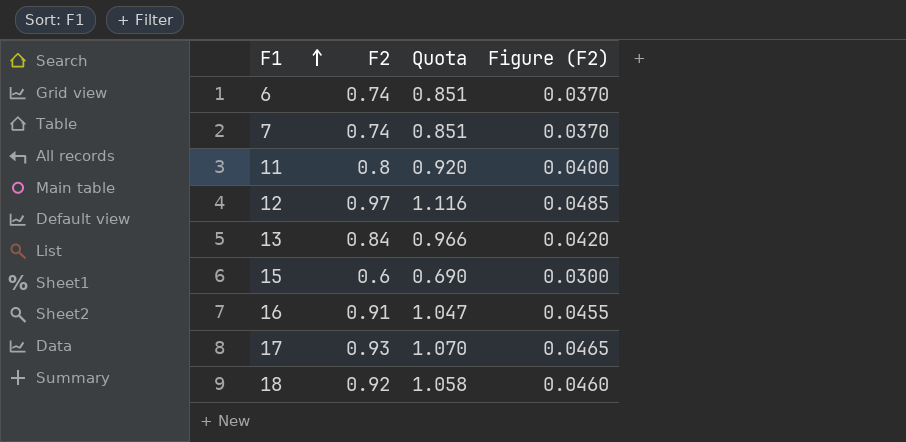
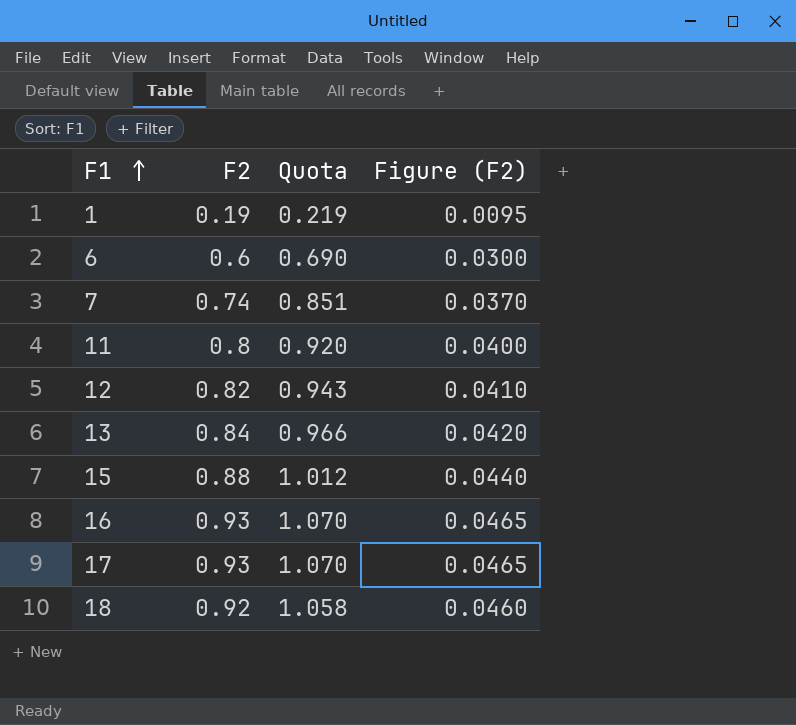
row 1: none -> 0.19 | 0.219 | 0.0095
6 | F2: 0.74 -> 0.6
6 | Quota: 0.851 -> 0.690
6 | Figure (F2): 0.0370 -> 0.0300
12 | F2: 0.97 -> 0.82
12 | Quota: 1.116 -> 0.943
12 | Figure (F2): 0.0485 -> 0.0410
15 | F2: 0.6 -> 0.88
15 | Quota: 0.690 -> 1.012
15 | Figure (F2): 0.0300 -> 0.0440
16 | F2: 0.91 -> 0.93
16 | Quota: 1.047 -> 1.070
16 | Figure (F2): 0.0455 -> 0.0465

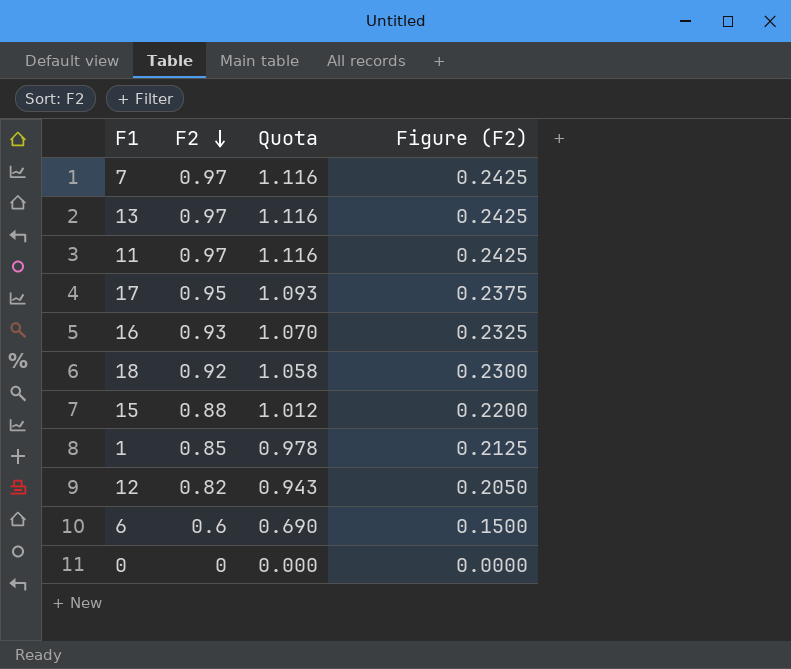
row order: F1 ascending -> F2 descending
column Figure (F2) | formula: [F2] * 0.05 -> [F2] * 0.25
7 | F2: 0.74 -> 0.97
7 | Quota: 0.851 -> 1.116
13 | F2: 0.84 -> 0.97
13 | Quota: 0.966 -> 1.116
11 | F2: 0.8 -> 0.97
11 | Quota: 0.920 -> 1.116
17 | F2: 0.93 -> 0.95
17 | Quota: 1.070 -> 1.093
1 | F2: 0.19 -> 0.85
1 | Quota: 0.219 -> 0.978
row 0: none -> 0 | 0.000 | 0.0000

